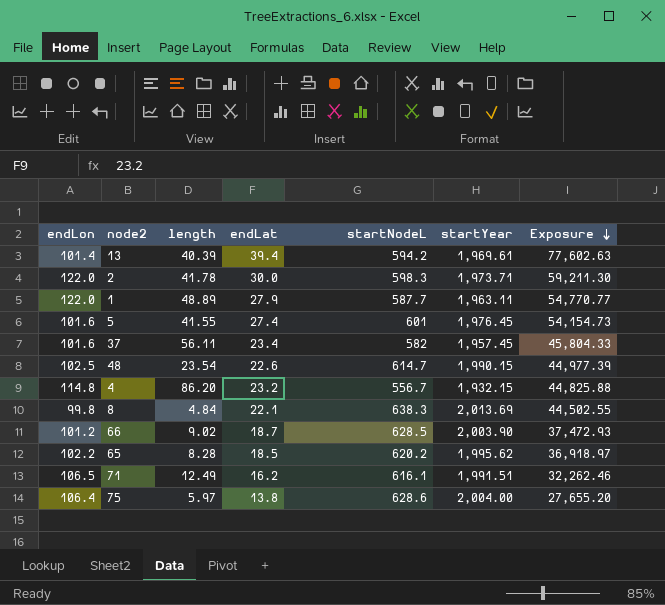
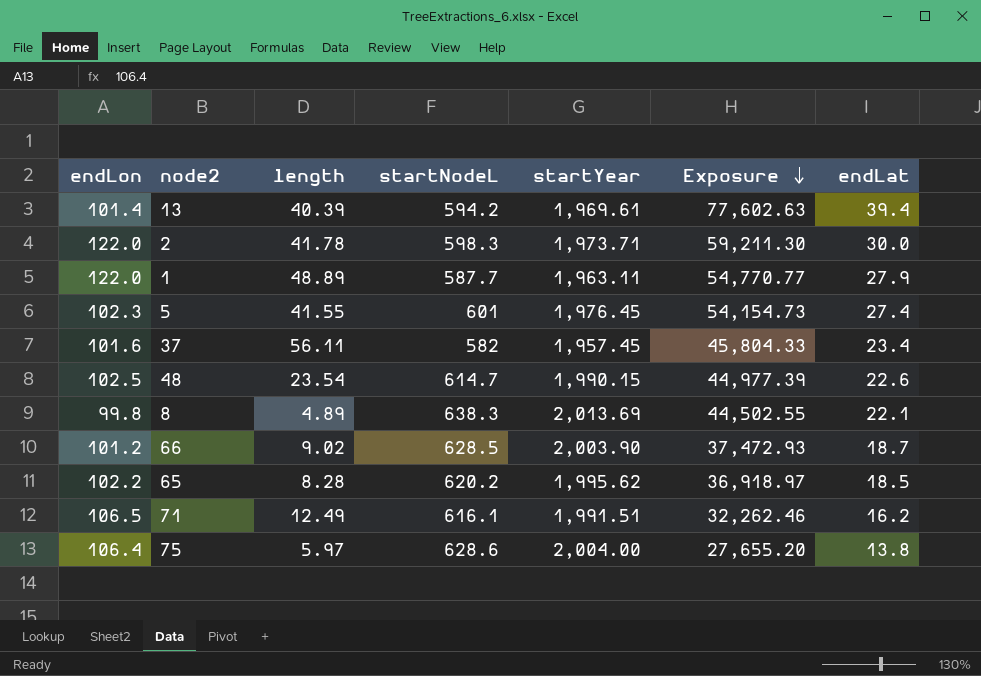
column endLat | position: 4 -> 7
row 4: 114.8 | 86.20 | 23.2 | 556.7 | 1,932.15 | 44,825.88 -> none
5 | endLon: 101.6 -> 102.3
8 | length: 4.84 -> 4.89

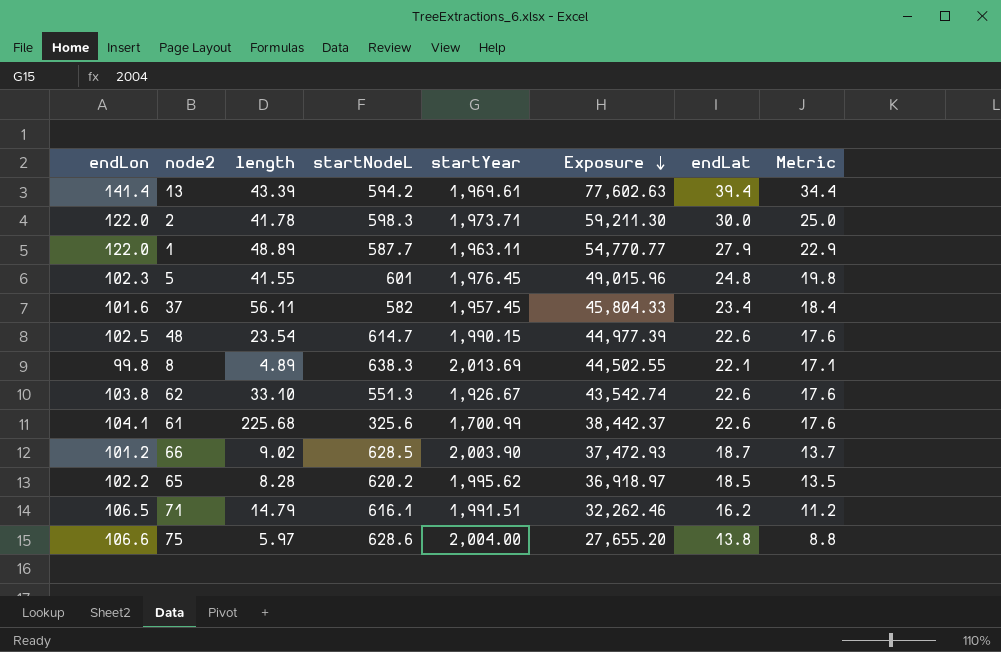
column Metric | formula: none -> [endLat] - 5
13 | endLon: 101.4 -> 141.4
13 | length: 40.39 -> 43.39
5 | Exposure: 54,154.73 -> 49,015.96
5 | endLat: 27.4 -> 24.8
row 62: none -> 103.8 | 33.10 | 551.3 | 1,926.67 | 43,542.74 | 22.6 | 17.6
row 61: none -> 104.1 | 225.68 | 325.6 | 1,700.99 | 38,442.37 | 22.6 | 17.6
71 | length: 12.49 -> 14.79
75 | endLon: 106.4 -> 106.6

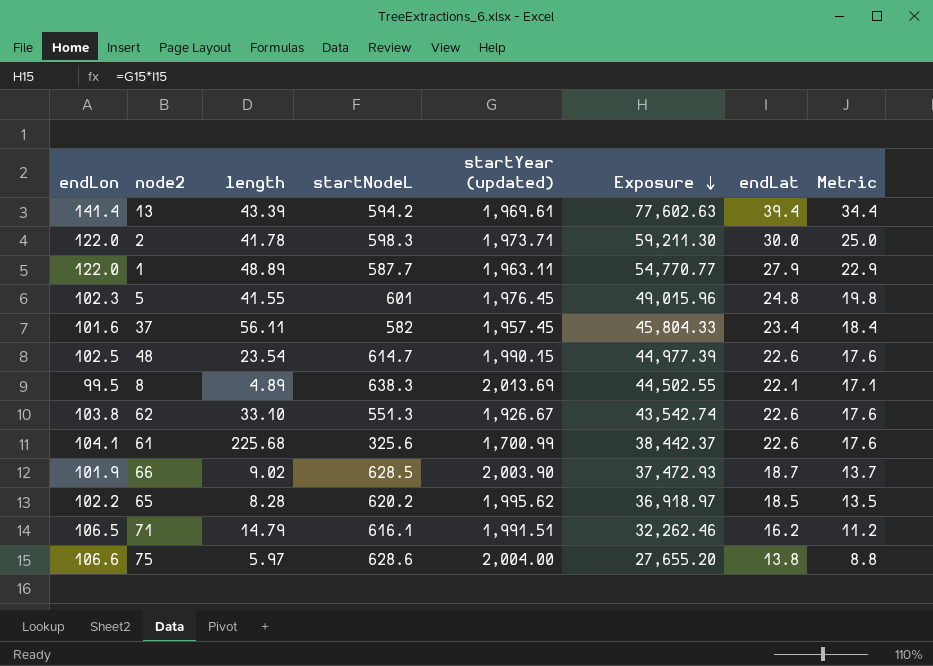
column name: startYear -> startYear (updated)
8 | endLon: 99.8 -> 99.5
66 | endLon: 101.2 -> 101.9

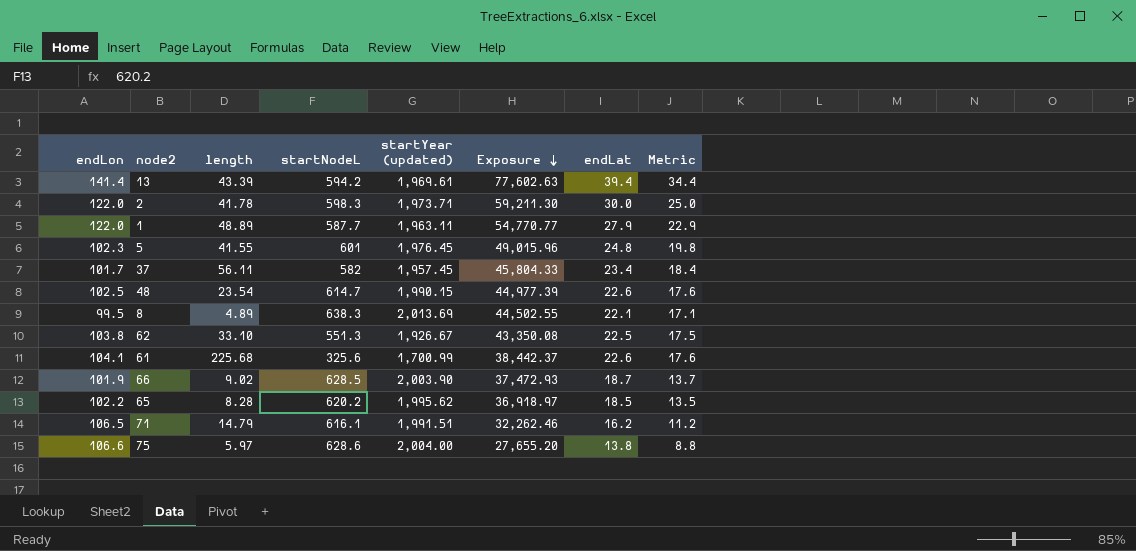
37 | endLon: 101.6 -> 101.7
62 | Exposure: 43,542.74 -> 43,350.08
62 | endLat: 22.6 -> 22.5
62 | Metric: 17.6 -> 17.5

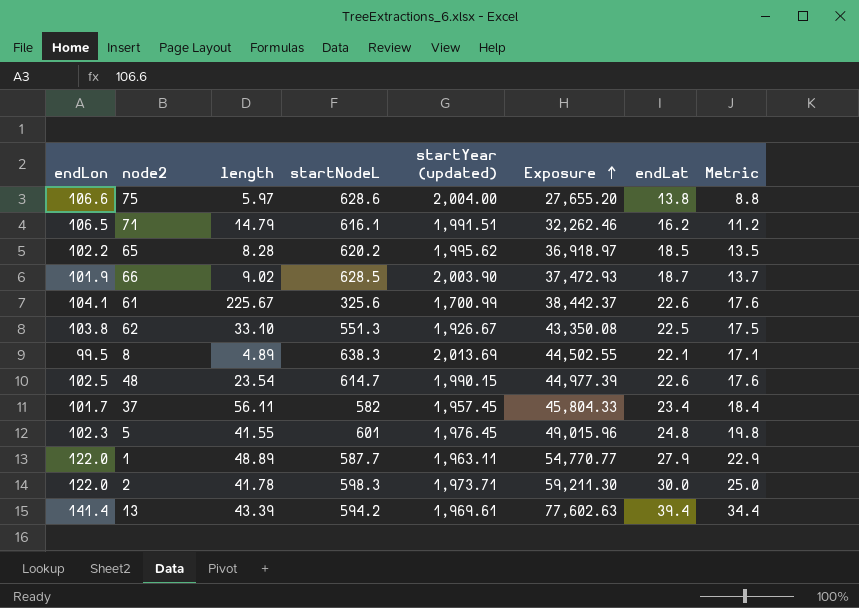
row order: Exposure descending -> Exposure ascending
61 | length: 225.68 -> 225.67

